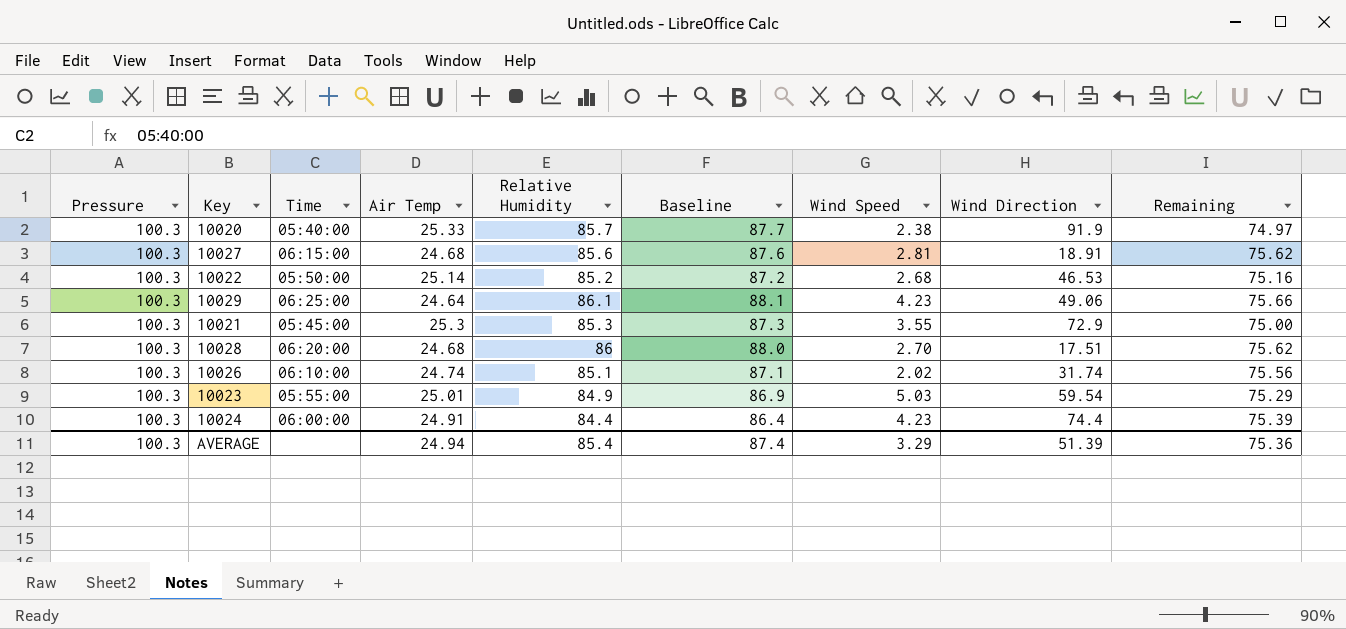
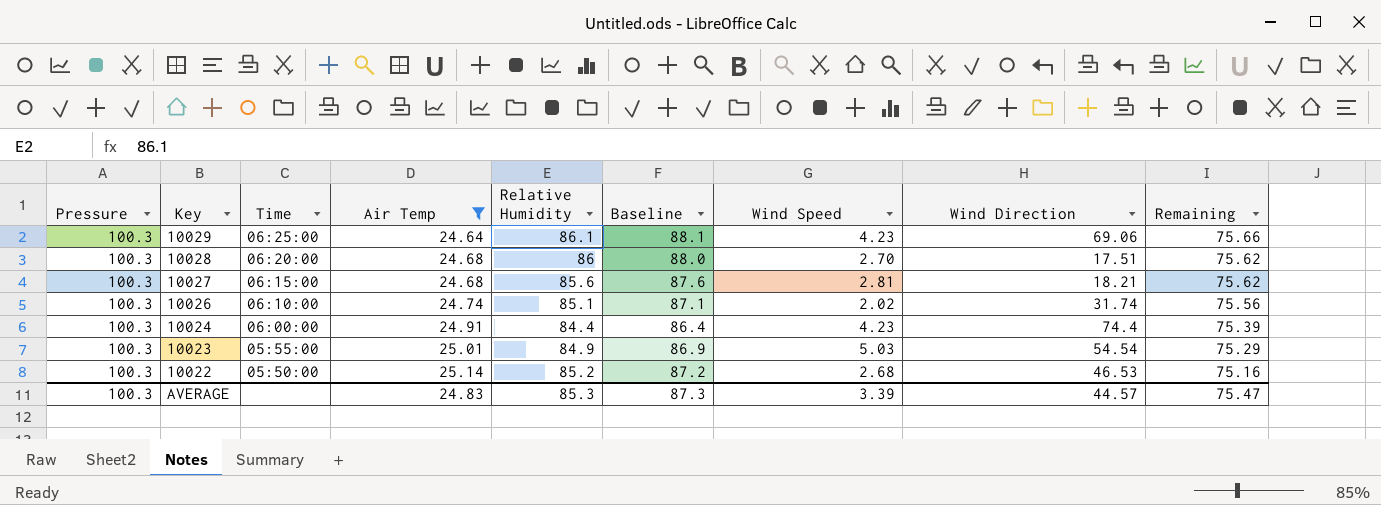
filter: none -> Air Temp <= 25.14
row order: none -> Key descending
10029 | Wind Direction: 49.06 -> 69.06
10027 | Wind Direction: 18.91 -> 18.21
10023 | Wind Direction: 59.54 -> 54.54
AVERAGE | Air Temp: 24.94 -> 24.83
AVERAGE | Relative Humidity: 85.4 -> 85.3
AVERAGE | Baseline: 87.4 -> 87.3
AVERAGE | Wind Speed: 3.29 -> 3.39
AVERAGE | Wind Direction: 51.39 -> 44.57
AVERAGE | Remaining: 75.36 -> 75.47

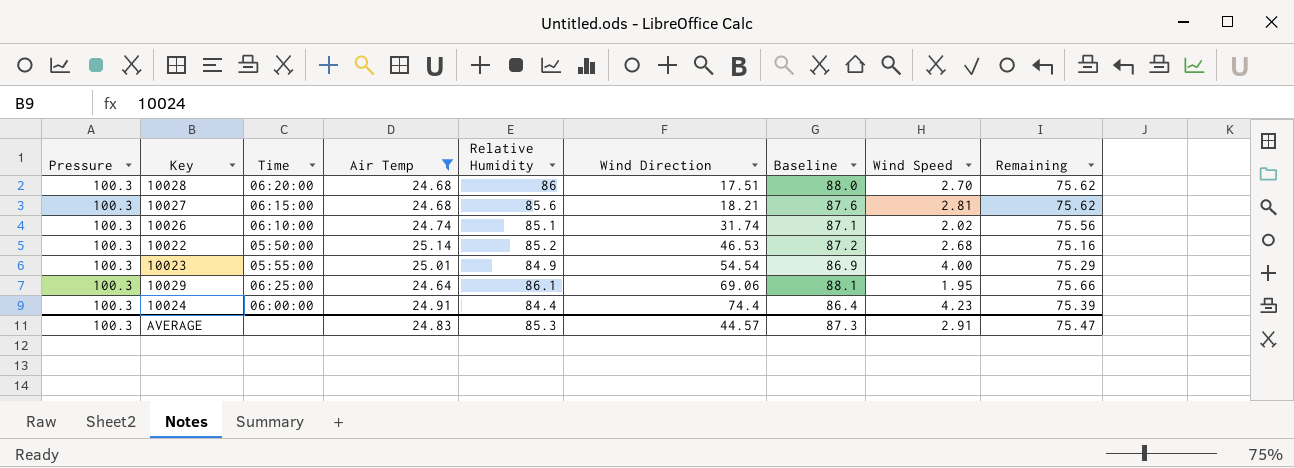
row order: Key descending -> Wind Direction ascending
column Wind Direction | position: 8 -> 6
10023 | Wind Speed: 5.03 -> 4.00
10029 | Wind Speed: 4.23 -> 1.95
AVERAGE | Wind Speed: 3.39 -> 2.91

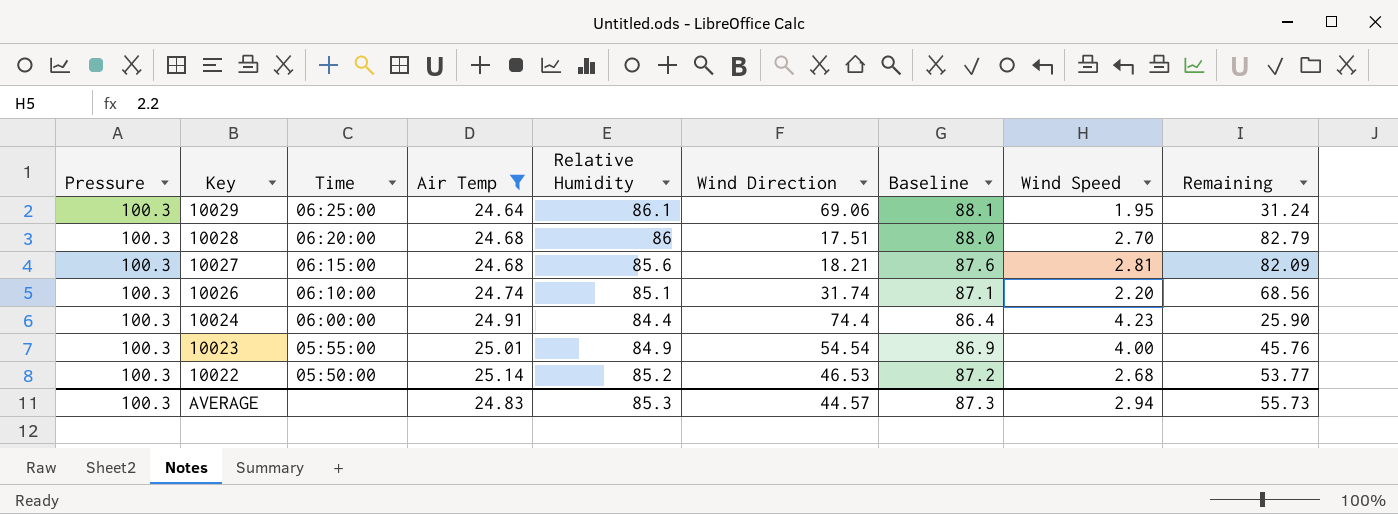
row order: Wind Direction ascending -> Key descending
column Remaining | formula: [Pressure] - [Air Temp] -> [Pressure] - [Wind Direction]
10026 | Wind Speed: 2.02 -> 2.20
AVERAGE | Wind Speed: 2.91 -> 2.94
AVERAGE | Remaining: 75.47 -> 55.73

